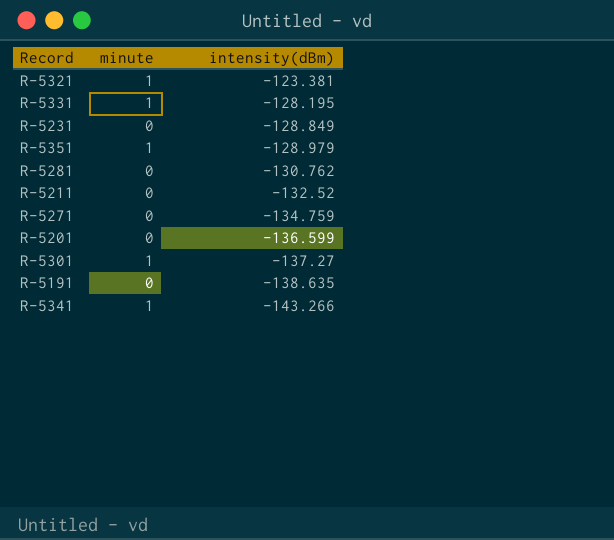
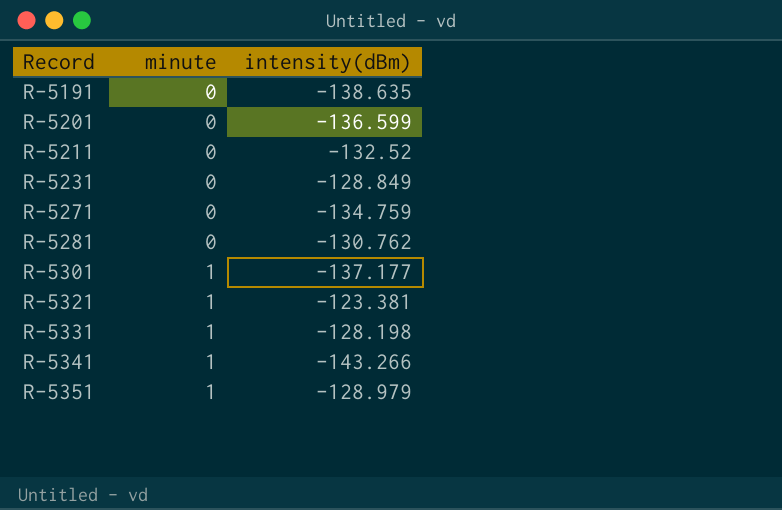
row order: intensity(dBm) descending -> Record ascending
R-5301 | intensity(dBm): -137.27 -> -137.177
R-5331 | intensity(dBm): -128.195 -> -128.198

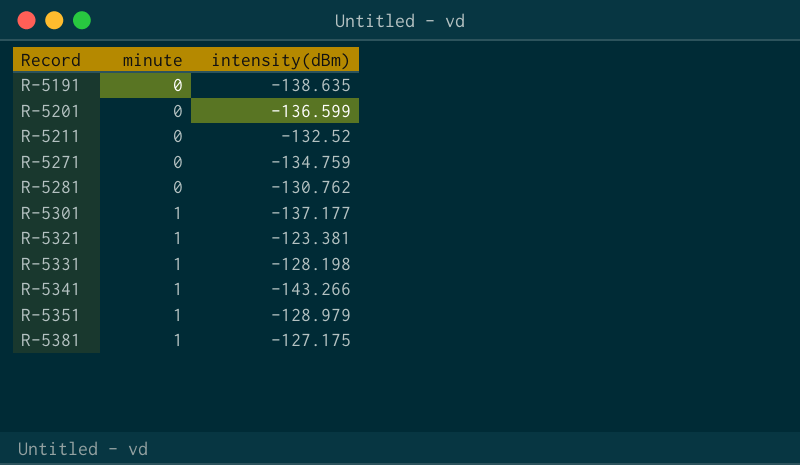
row R-5231: 0 | -128.849 -> none
row R-5381: none -> 1 | -127.175

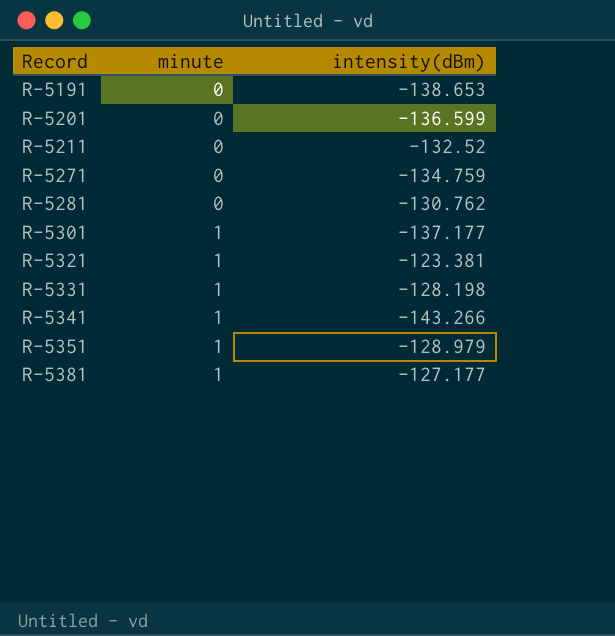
R-5191 | intensity(dBm): -138.635 -> -138.653
R-5381 | intensity(dBm): -127.175 -> -127.177

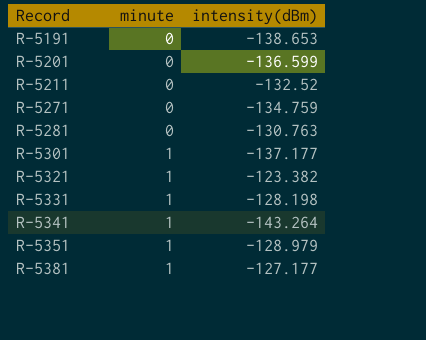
R-5281 | intensity(dBm): -130.762 -> -130.763
R-5321 | intensity(dBm): -123.381 -> -123.382
R-5341 | intensity(dBm): -143.266 -> -143.264

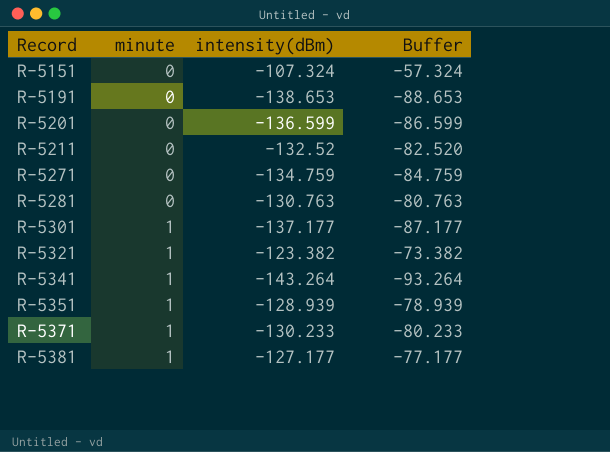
column Buffer | formula: none -> [intensity(dBm)] + 50
row R-5331: 1 | -128.198 -> none
row R-5151: none -> 0 | -107.324 | -57.324
R-5351 | intensity(dBm): -128.979 -> -128.939
row R-5371: none -> 1 | -130.233 | -80.233

